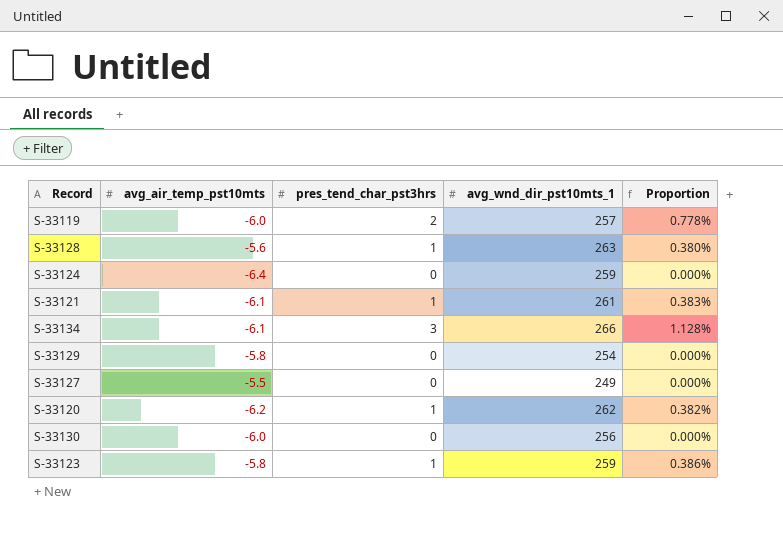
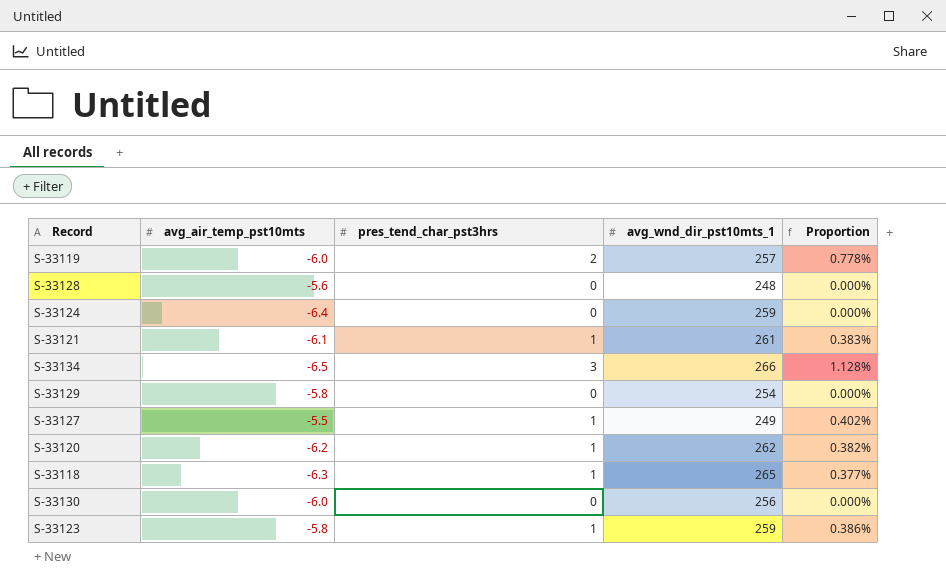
S-33128 | pres_tend_char_pst3hrs: 1 -> 0
S-33128 | avg_wnd_dir_pst10mts_1: 263 -> 248
S-33128 | Proportion: 0.380% -> 0.000%
S-33134 | avg_air_temp_pst10mts: -6.1 -> -6.5
S-33127 | pres_tend_char_pst3hrs: 0 -> 1
S-33127 | Proportion: 0.000% -> 0.402%
row S-33118: none -> -6.3 | 1 | 265 | 0.377%

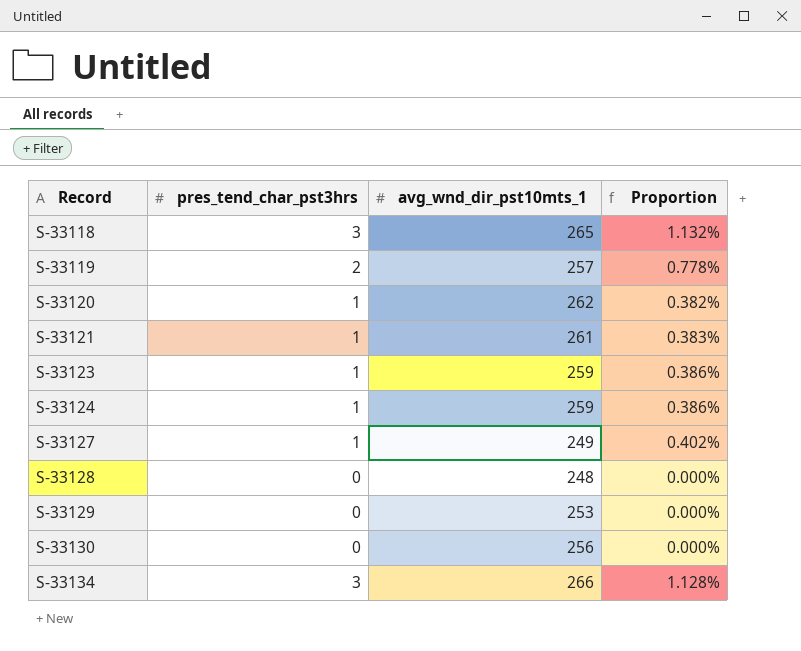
row order: none -> Record ascending
column avg_air_temp_pst10mts | position: 2 -> none
S-33118 | pres_tend_char_pst3hrs: 1 -> 3
S-33118 | Proportion: 0.377% -> 1.132%
S-33124 | pres_tend_char_pst3hrs: 0 -> 1
S-33124 | Proportion: 0.000% -> 0.386%
S-33129 | avg_wnd_dir_pst10mts_1: 254 -> 253

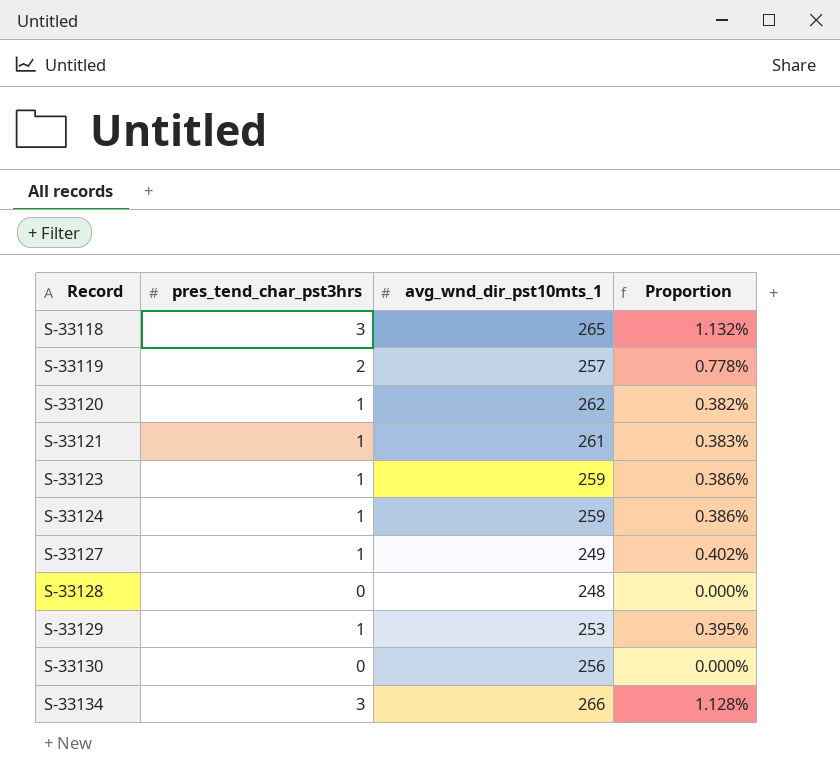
S-33129 | pres_tend_char_pst3hrs: 0 -> 1
S-33129 | Proportion: 0.000% -> 0.395%

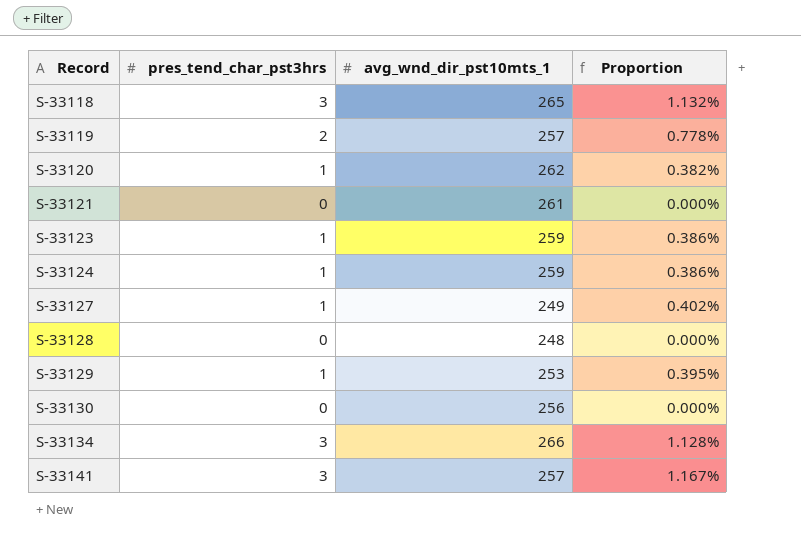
S-33121 | pres_tend_char_pst3hrs: 1 -> 0
S-33121 | Proportion: 0.383% -> 0.000%
row S-33141: none -> 3 | 257 | 1.167%

